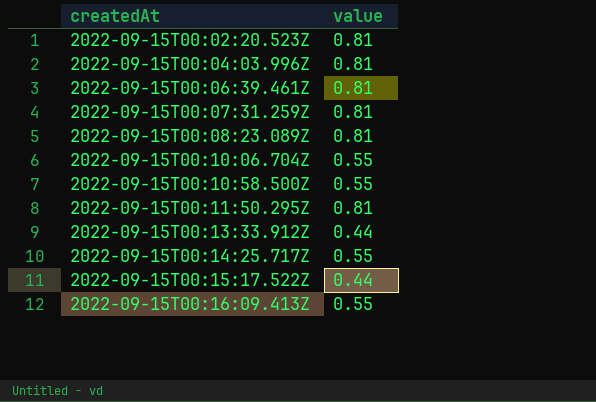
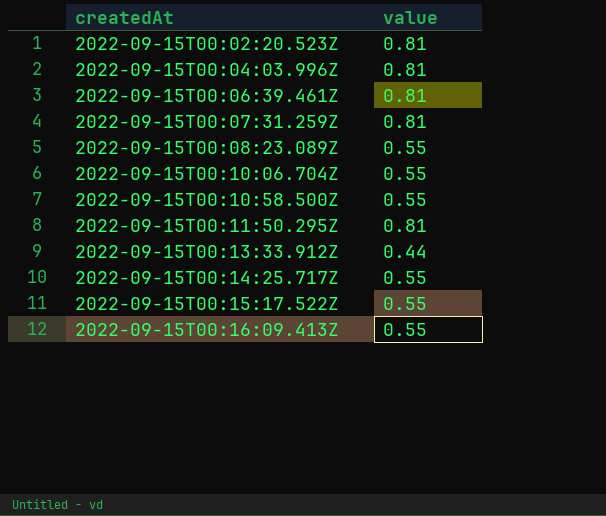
2022-09-15T00:08:23.089Z | value: 0.81 -> 0.55
2022-09-15T00:15:17.522Z | value: 0.44 -> 0.55

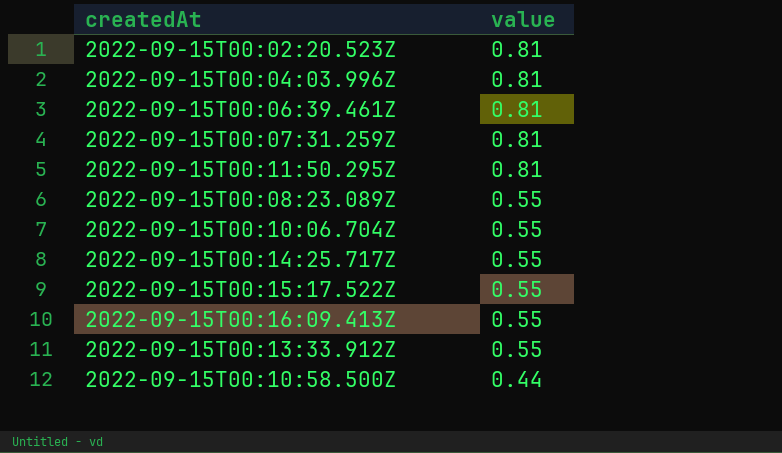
row order: createdAt ascending -> value descending
2022-09-15T00:13:33.912Z | value: 0.44 -> 0.55
2022-09-15T00:10:58.500Z | value: 0.55 -> 0.44

